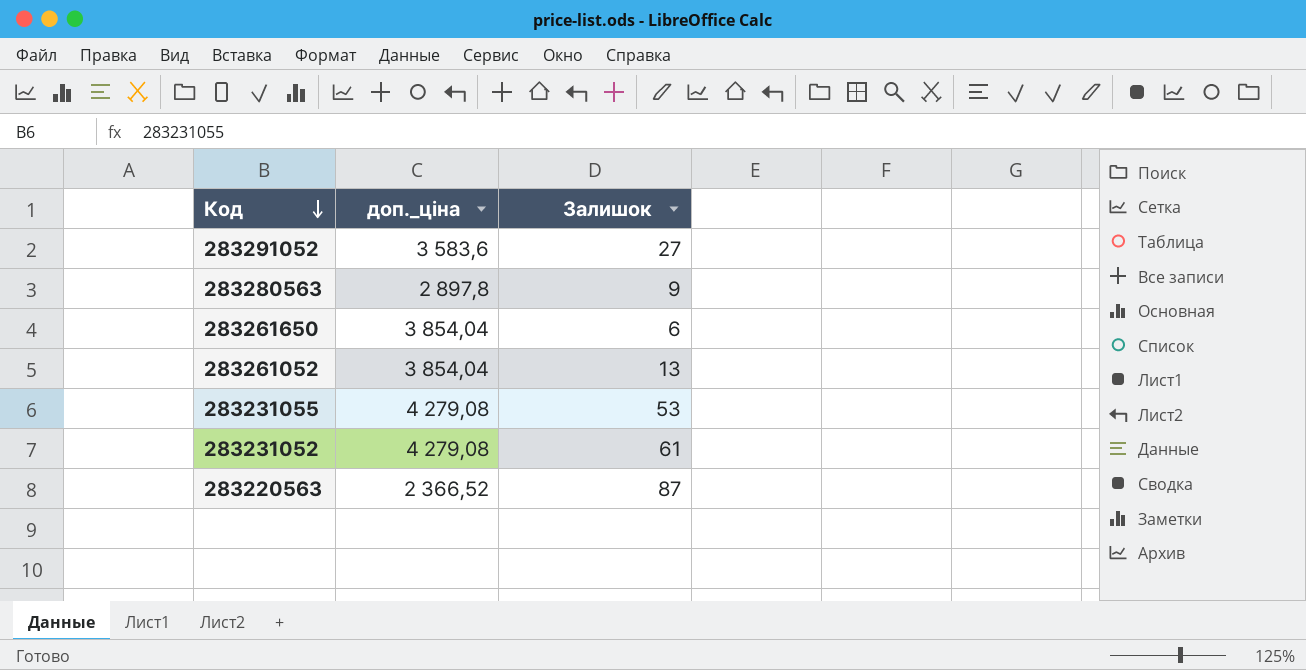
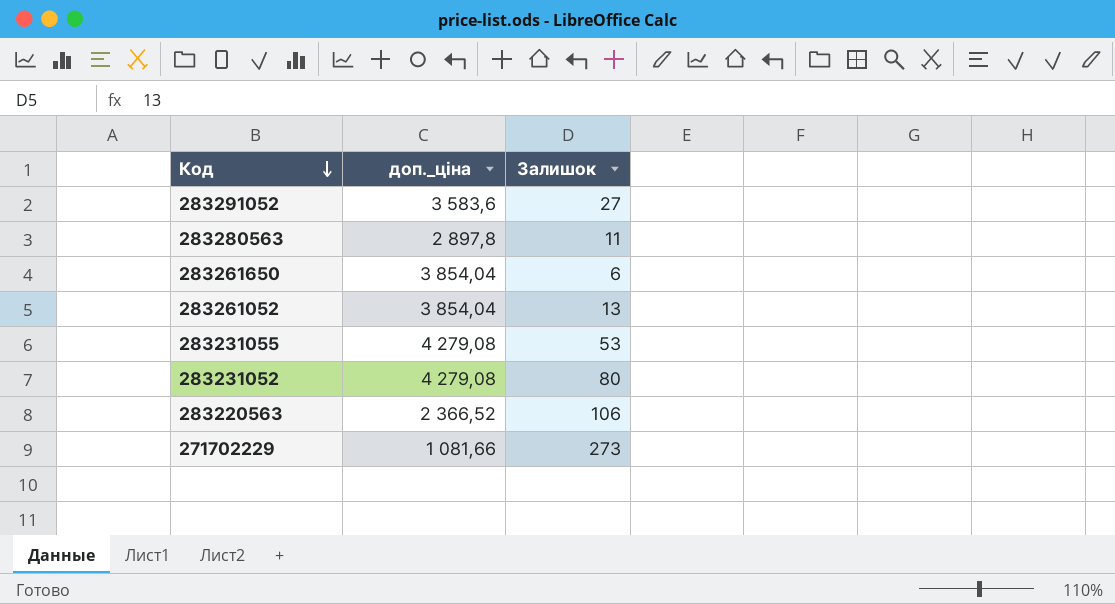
283280563 | Залишок: 9 -> 11
283231052 | Залишок: 61 -> 80
283220563 | Залишок: 87 -> 106
row 271702229: none -> 1 081,66 | 273

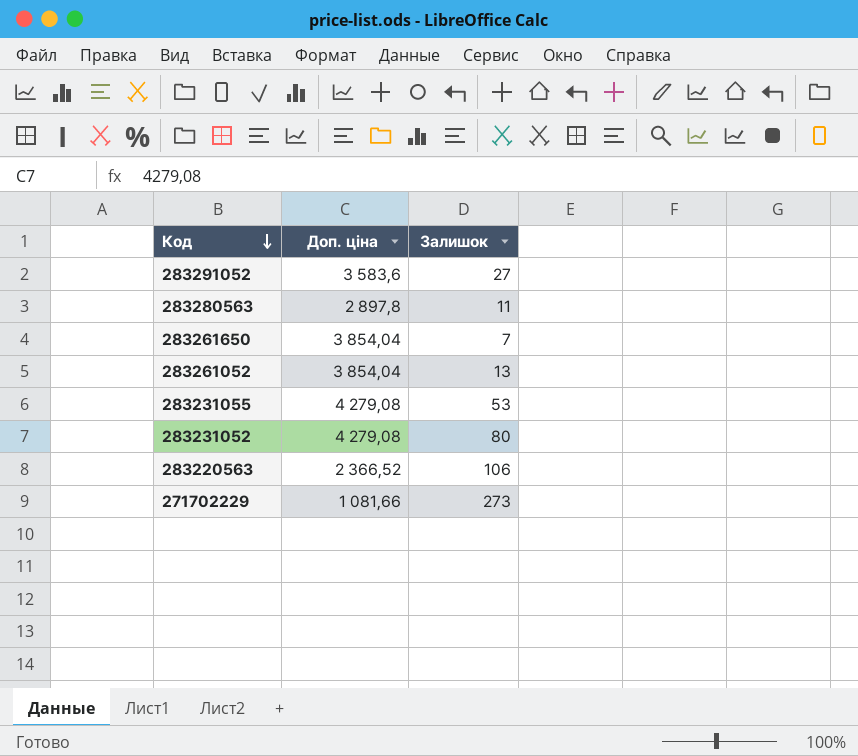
column name: доп._ціна -> Доп. ціна
283261650 | Залишок: 6 -> 7

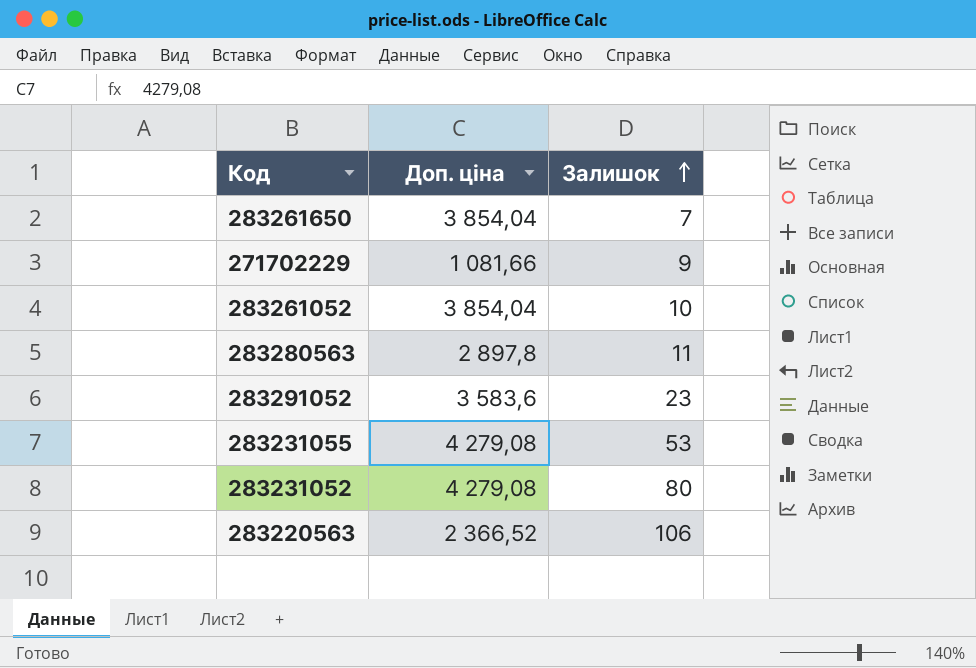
row order: Код descending -> Залишок ascending
271702229 | Залишок: 273 -> 9
283261052 | Залишок: 13 -> 10
283291052 | Залишок: 27 -> 23

